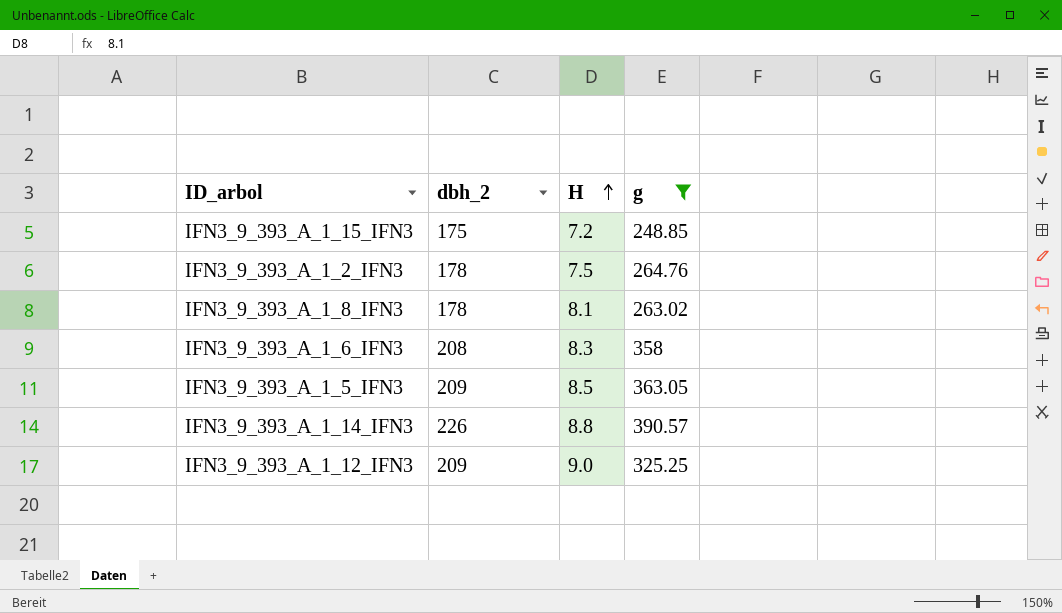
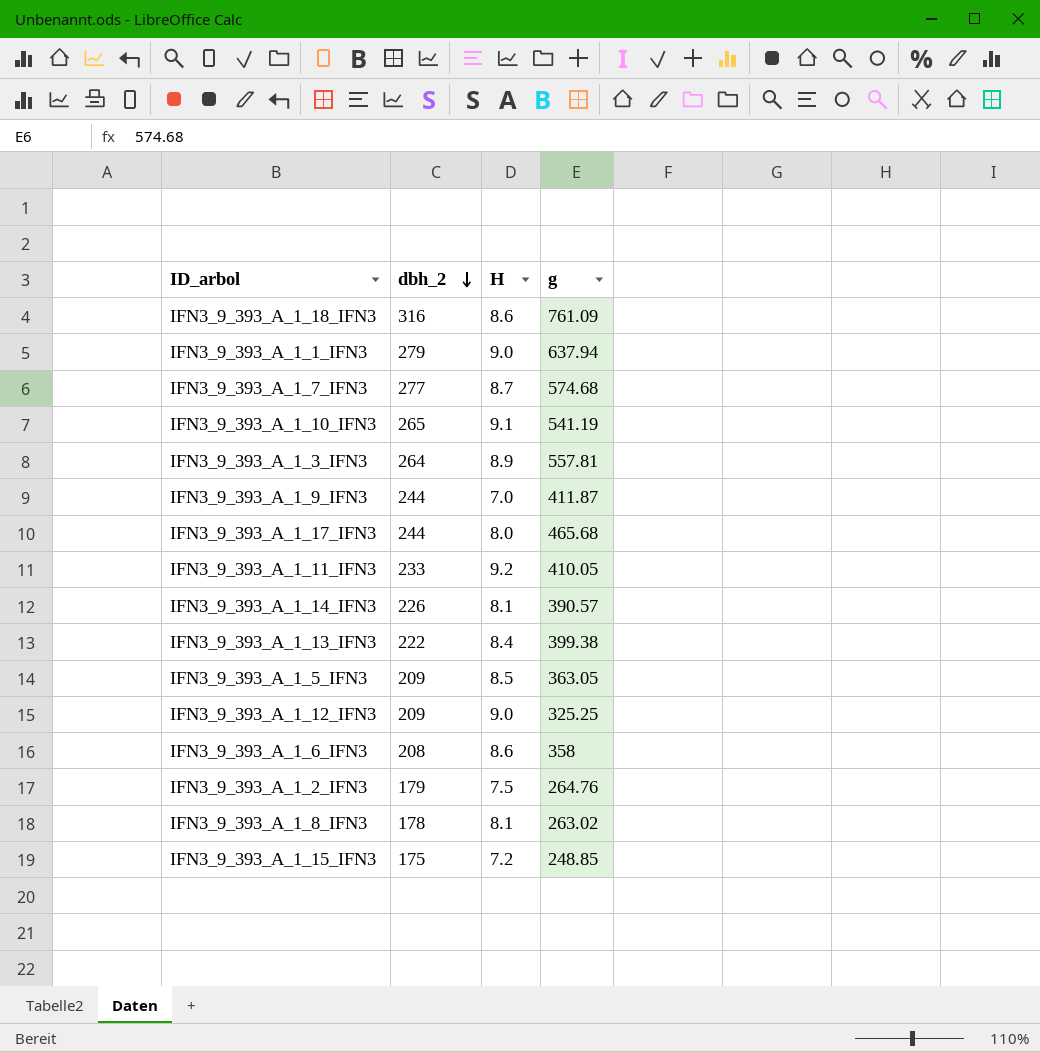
filter: g <= 390.57 -> none
row order: H ascending -> dbh_2 descending
IFN3_9_393_A_1_14_IFN3 | H: 8.8 -> 8.1
IFN3_9_393_A_1_6_IFN3 | H: 8.3 -> 8.6
IFN3_9_393_A_1_2_IFN3 | dbh_2: 178 -> 179

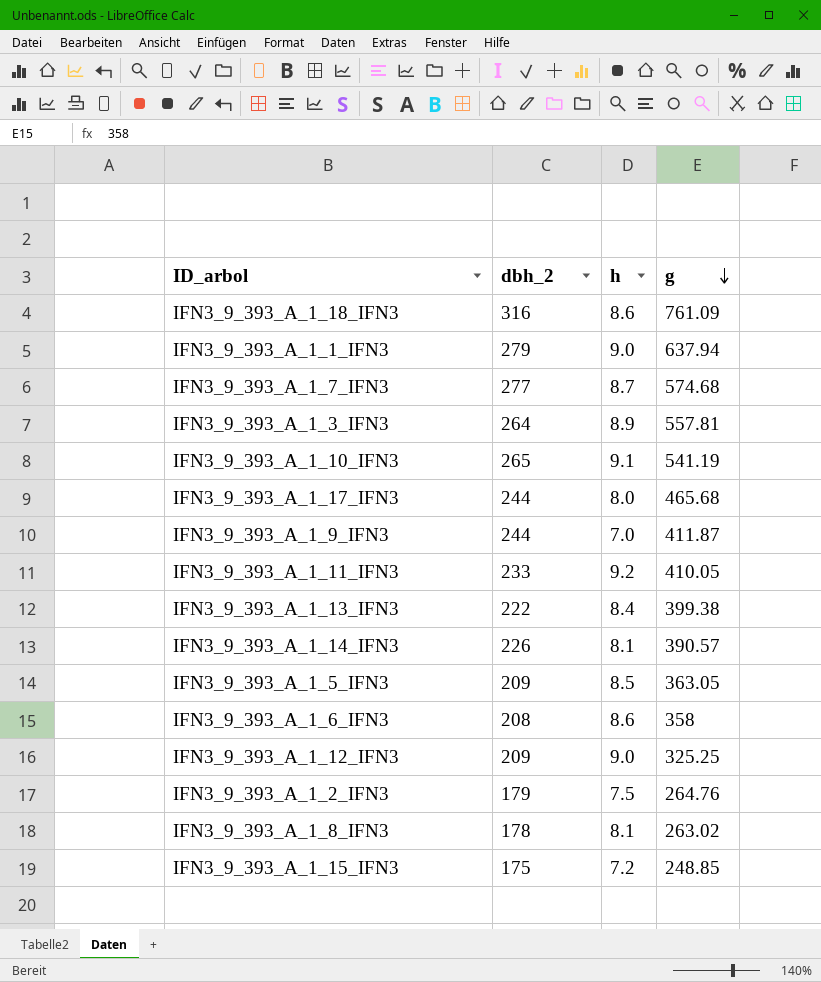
row order: dbh_2 descending -> g descending
column name: H -> h

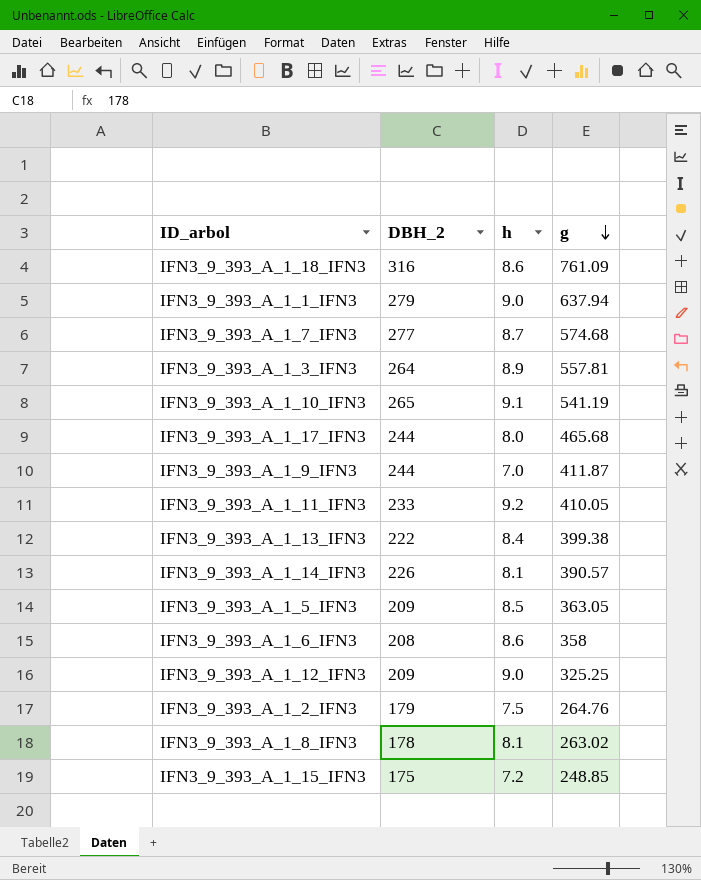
column name: dbh_2 -> DBH_2

